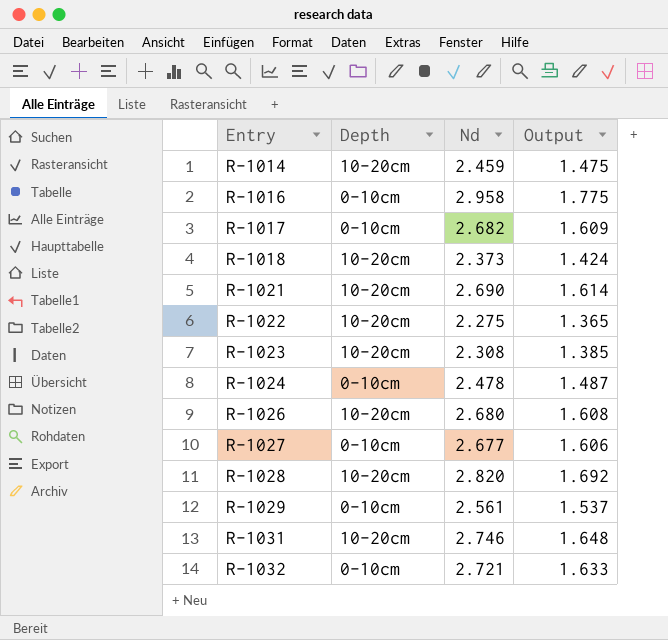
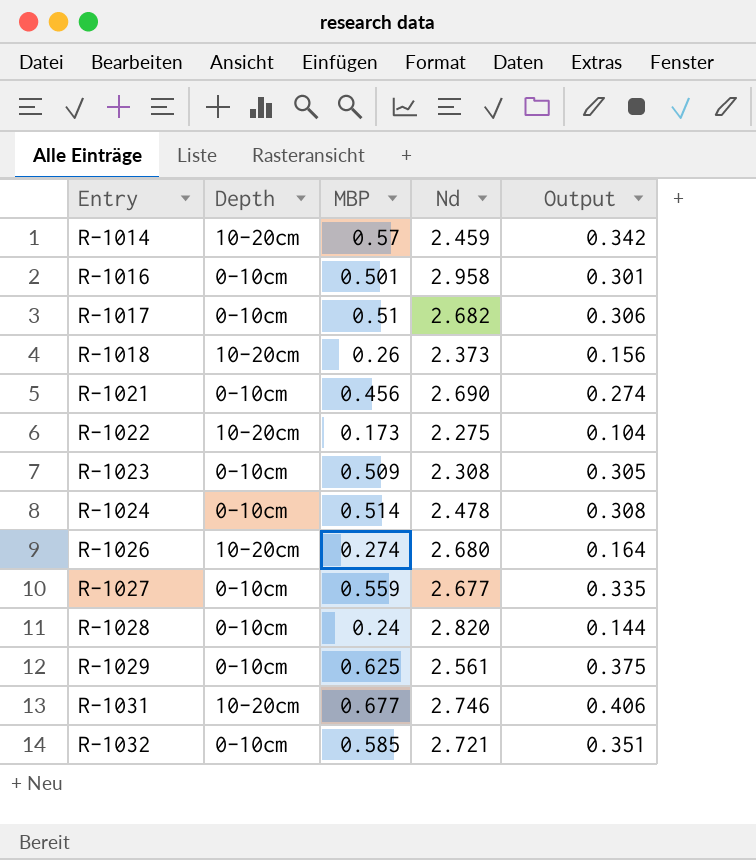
column MBP | position: none -> 3
column Output | formula: [Nd] * 0.6 -> [MBP] * 0.6
R-1021 | Depth: 10-20cm -> 0-10cm
R-1023 | Depth: 10-20cm -> 0-10cm
R-1028 | Depth: 10-20cm -> 0-10cm

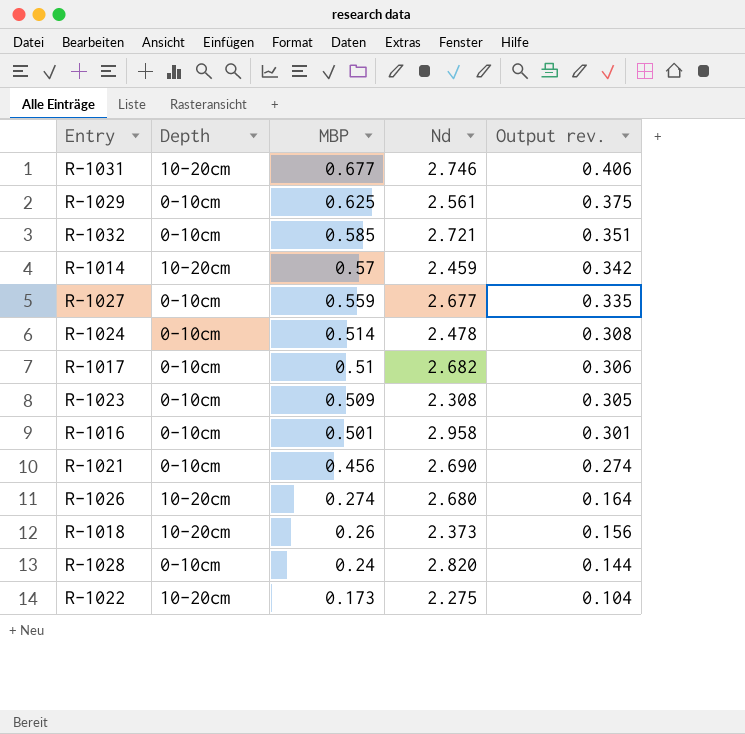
row order: Entry ascending -> MBP descending
column name: Output -> Output rev.

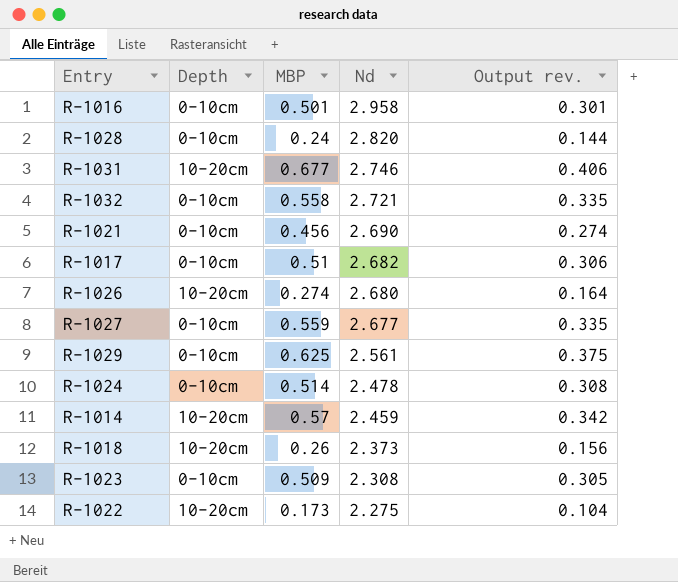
row order: MBP descending -> Nd descending
R-1032 | MBP: 0.585 -> 0.558
R-1032 | Output rev.: 0.351 -> 0.335

